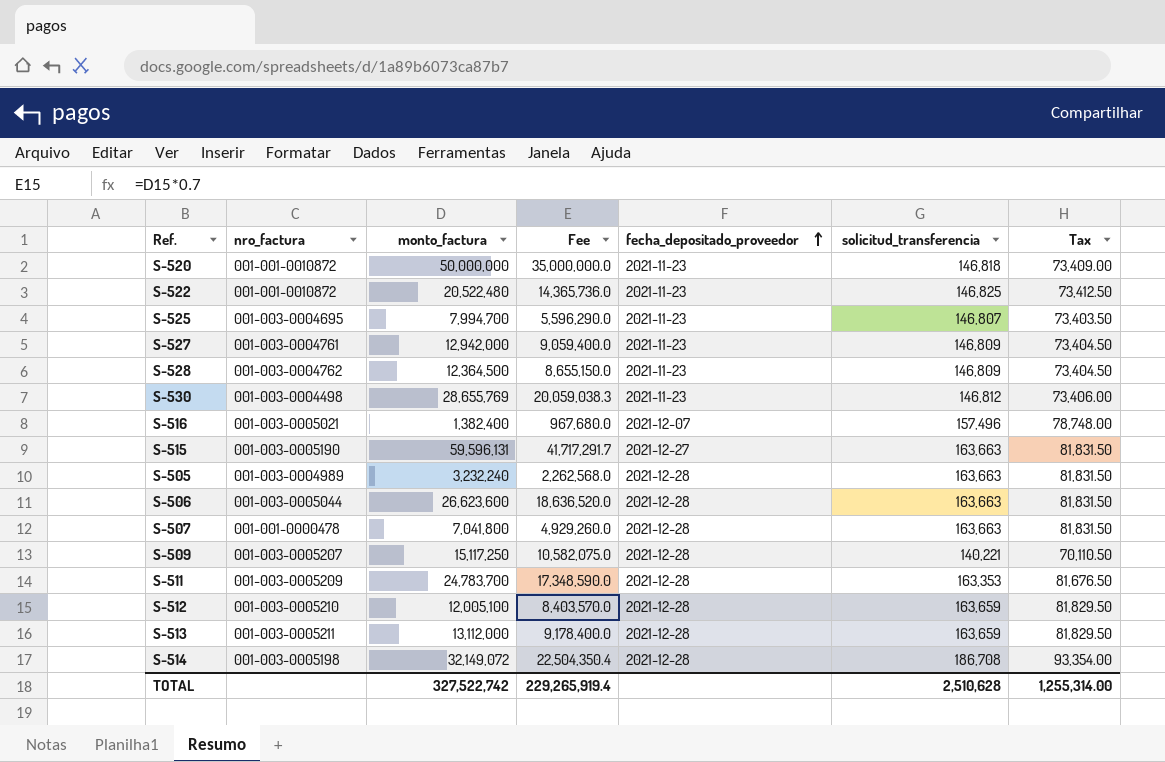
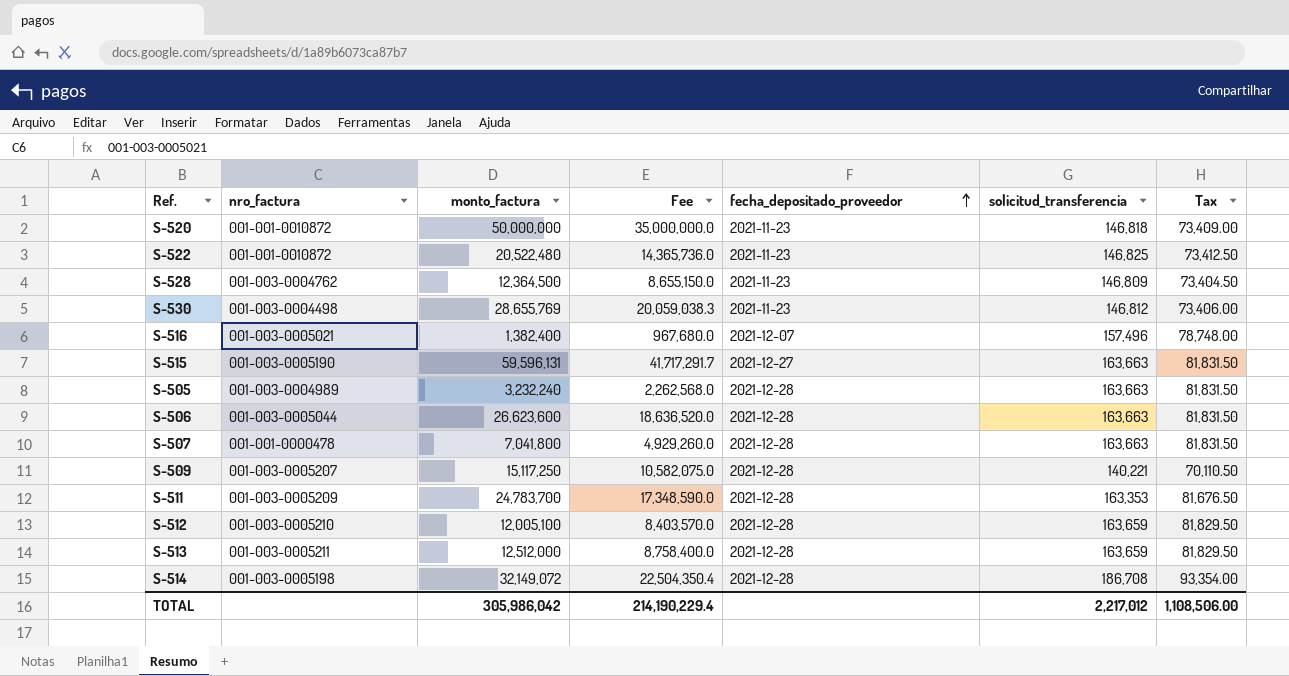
row S-525: 001-003-0004695 | 7,994,700 | 5,596,290.0 | 2021-11-23 | 146,807 | 73,403.50 -> none
row S-527: 001-003-0004761 | 12,942,000 | 9,059,400.0 | 2021-11-23 | 146,809 | 73,404.50 -> none
S-513 | monto_factura: 13,112,000 -> 12,512,000
S-513 | Fee: 9,178,400.0 -> 8,758,400.0
TOTAL | monto_factura: 327,522,742 -> 305,986,042
TOTAL | Fee: 229,265,919.4 -> 214,190,229.4
TOTAL | solicitud_transferencia: 2,510,628 -> 2,217,012
TOTAL | Tax: 1,255,314.00 -> 1,108,506.00

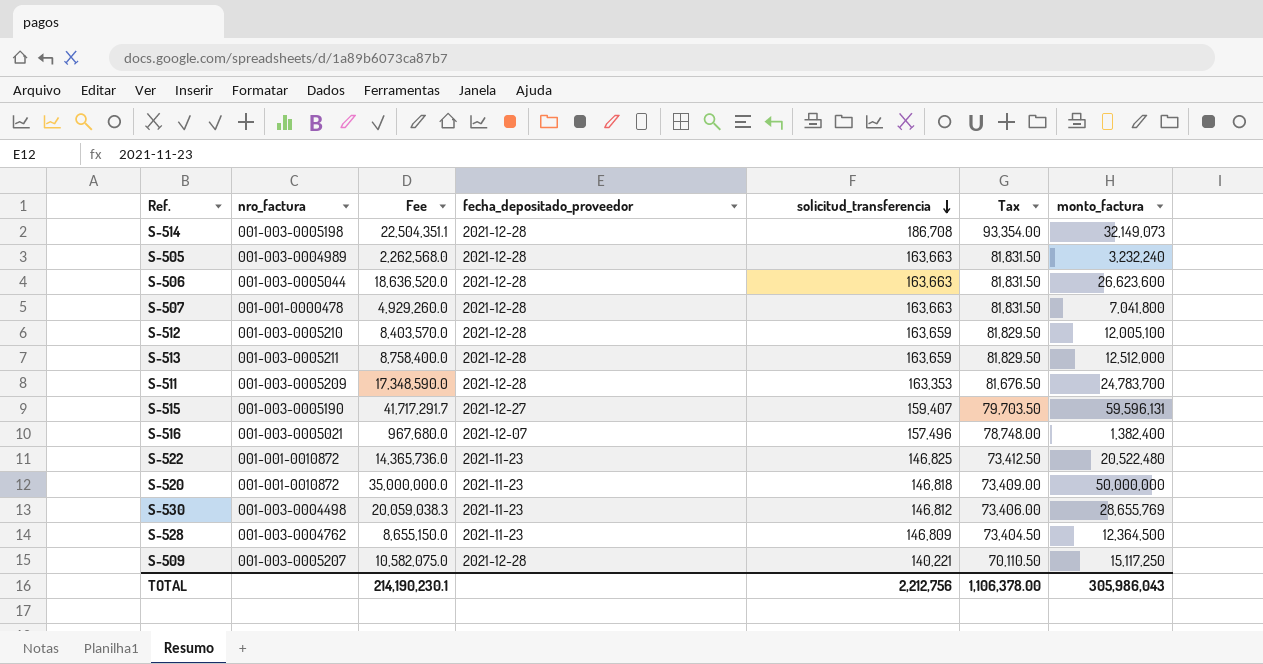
row order: fecha_depositado_proveedor ascending -> solicitud_transferencia descending
column monto_factura | position: 3 -> 7
S-514 | Fee: 22,504,350.4 -> 22,504,351.1
S-514 | monto_factura: 32,149,072 -> 32,149,073
S-515 | solicitud_transferencia: 163,663 -> 159,407
S-515 | Tax: 81,831.50 -> 79,703.50
TOTAL | Fee: 214,190,229.4 -> 214,190,230.1
TOTAL | solicitud_transferencia: 2,217,012 -> 2,212,756
TOTAL | Tax: 1,108,506.00 -> 1,106,378.00
TOTAL | monto_factura: 305,986,042 -> 305,986,043

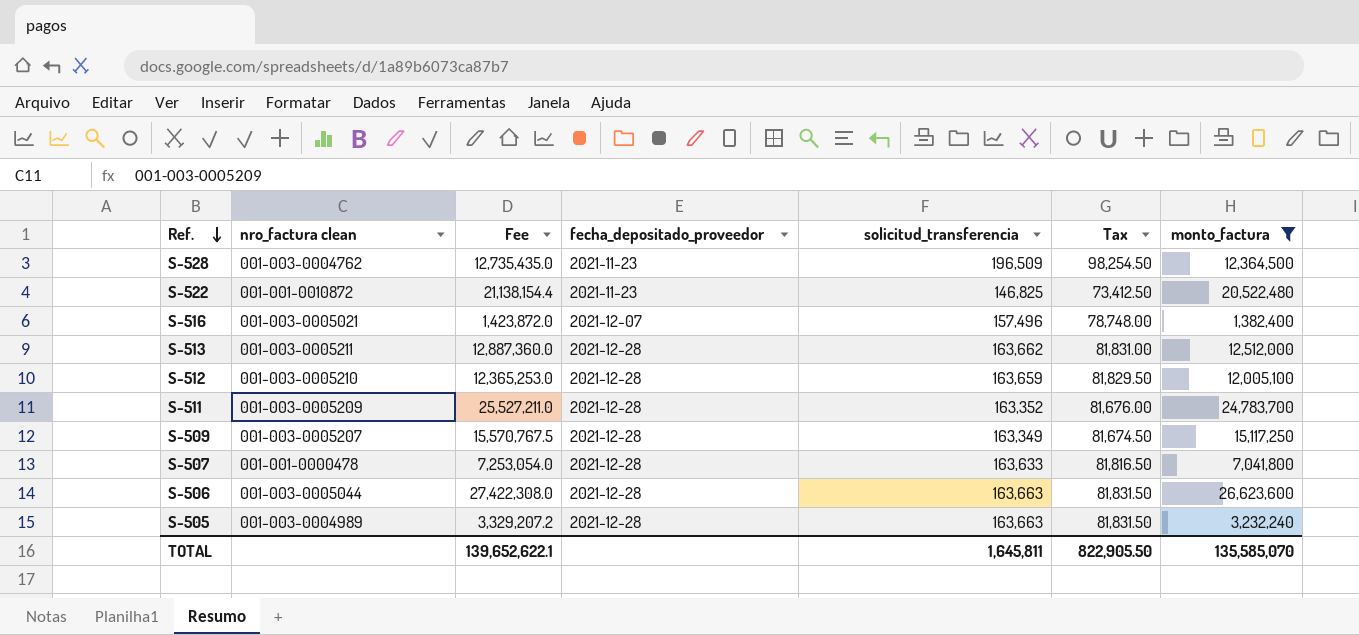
filter: none -> monto_factura <= 26,623,600
row order: solicitud_transferencia descending -> Ref. descending
column name: nro_factura -> nro_factura clean
column Fee | formula: [monto_factura] * 0.7 -> [monto_factura] * 1.03
S-528 | solicitud_transferencia: 146,809 -> 196,509
S-528 | Tax: 73,404.50 -> 98,254.50
S-513 | solicitud_transferencia: 163,659 -> 163,662
S-513 | Tax: 81,829.50 -> 81,831.00
S-511 | solicitud_transferencia: 163,353 -> 163,352
S-511 | Tax: 81,676.50 -> 81,676.00
S-509 | solicitud_transferencia: 140,221 -> 163,349
S-509 | Tax: 70,110.50 -> 81,674.50
S-507 | solicitud_transferencia: 163,663 -> 163,633
S-507 | Tax: 81,831.50 -> 81,816.50
TOTAL | Fee: 214,190,230.1 -> 139,652,622.1
TOTAL | solicitud_transferencia: 2,212,756 -> 1,645,811
TOTAL | Tax: 1,106,378.00 -> 822,905.50
TOTAL | monto_factura: 305,986,043 -> 135,585,070

